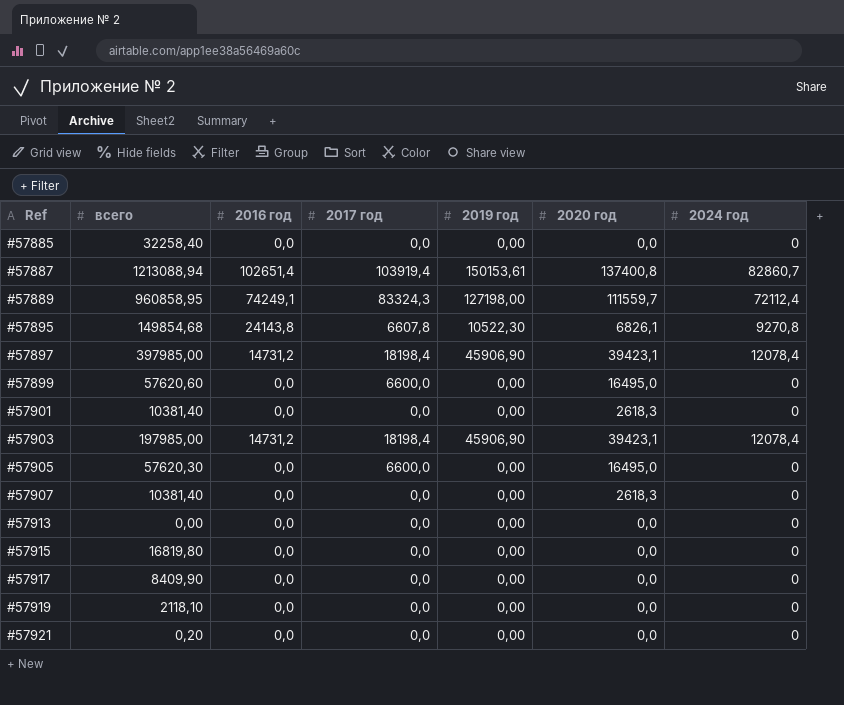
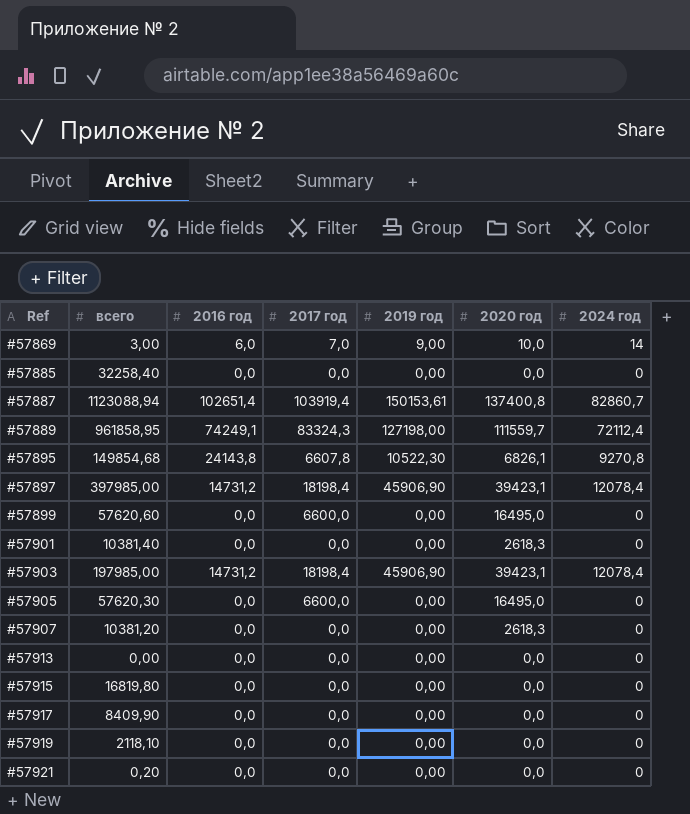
row #57869: none -> 3,00 | 6,0 | 7,0 | 9,00 | 10,0 | 14
#57887 | всего: 1213088,94 -> 1123088,94
#57889 | всего: 960858,95 -> 961858,95
#57907 | всего: 10381,40 -> 10381,20

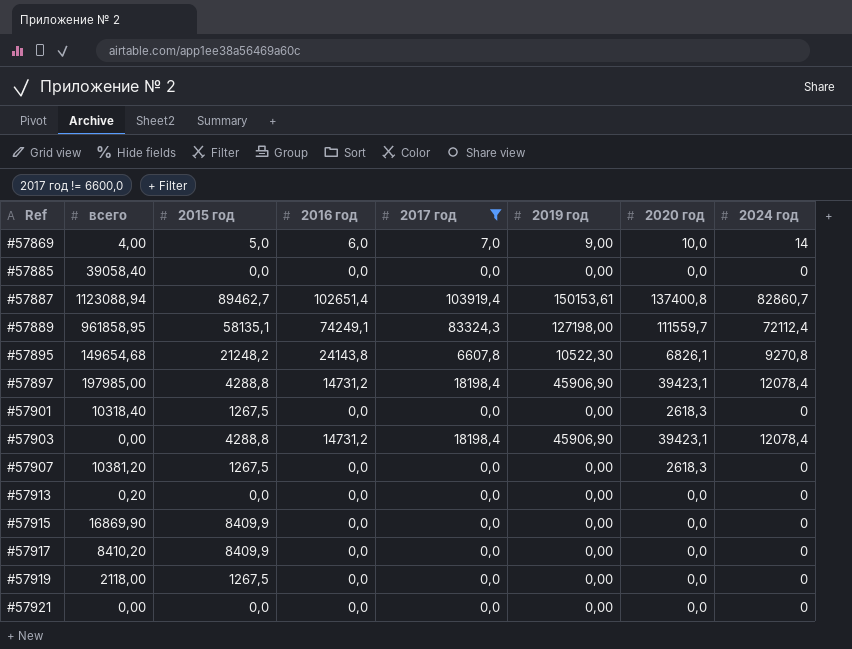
filter: none -> 2017 год != 6600,0
column 2015 год | position: none -> 3
#57869 | всего: 3,00 -> 4,00
#57885 | всего: 32258,40 -> 39058,40
#57895 | всего: 149854,68 -> 149654,68
#57897 | всего: 397985,00 -> 197985,00
#57901 | всего: 10381,40 -> 10318,40
#57903 | всего: 197985,00 -> 0,00
#57913 | всего: 0,00 -> 0,20
#57915 | всего: 16819,80 -> 16869,90
#57917 | всего: 8409,90 -> 8410,20
#57919 | всего: 2118,10 -> 2118,00
#57921 | всего: 0,20 -> 0,00

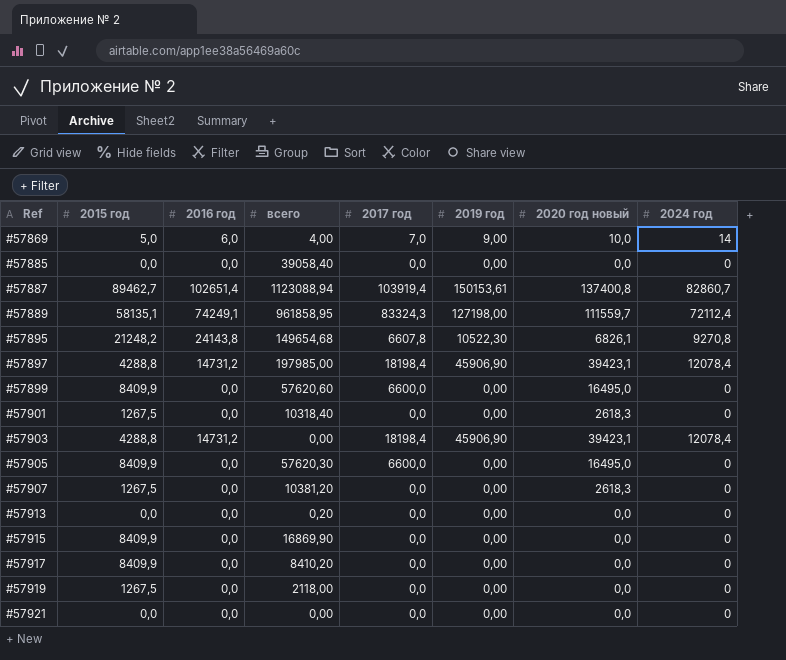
filter: 2017 год != 6600,0 -> none
column всего | position: 2 -> 4
column name: 2020 год -> 2020 год новый

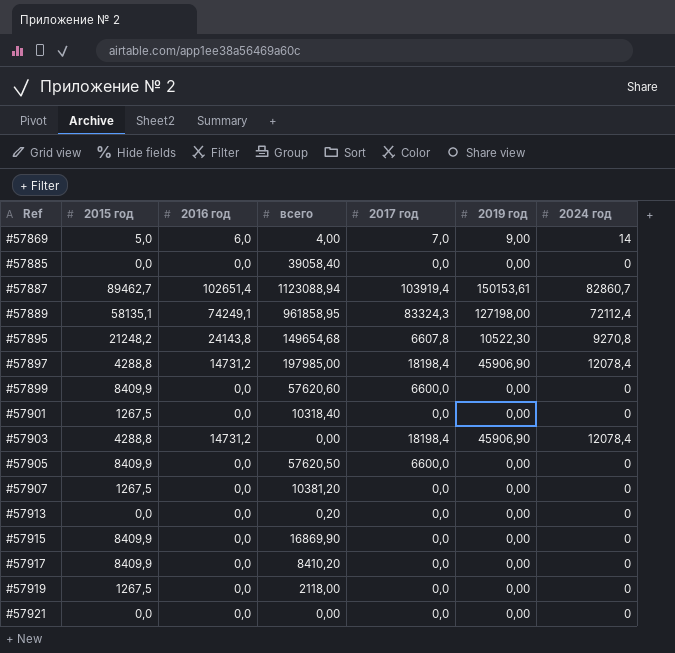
column 2020 год новый | position: 7 -> none
#57905 | всего: 57620,30 -> 57620,50

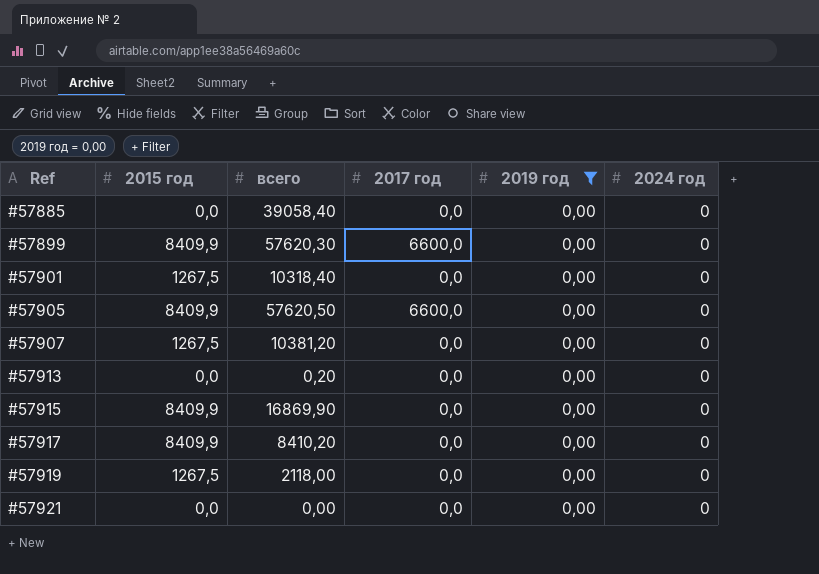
filter: none -> 2019 год = 0,00
column 2016 год | position: 3 -> none
#57899 | всего: 57620,60 -> 57620,30

